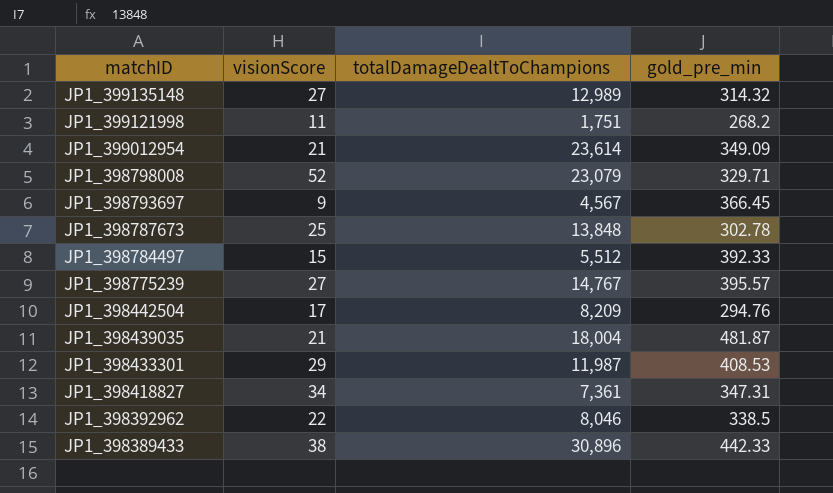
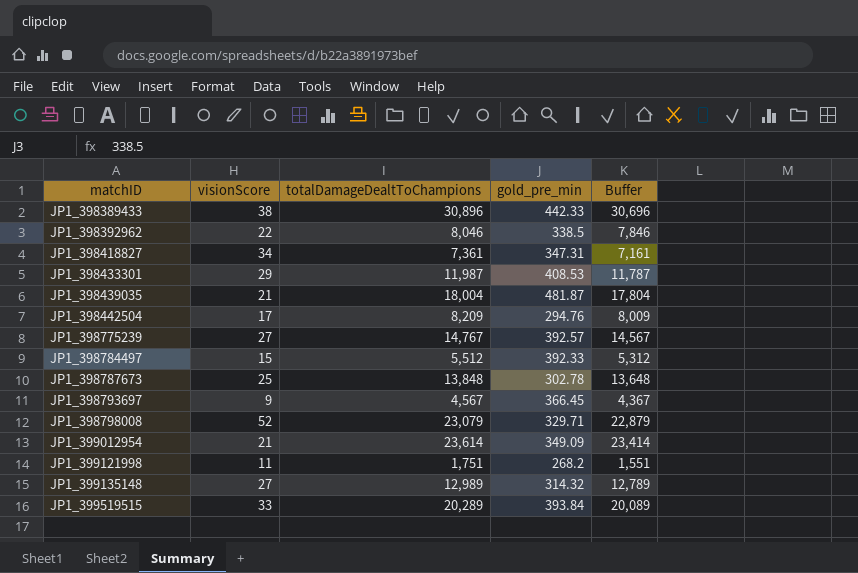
row order: matchID descending -> matchID ascending
column Buffer | formula: none -> [totalDamageDealtToChampions] - 200
JP1_398775239 | gold_pre_min: 395.57 -> 392.57
row JP1_399519515: none -> 33 | 20,289 | 393.84 | 20,089

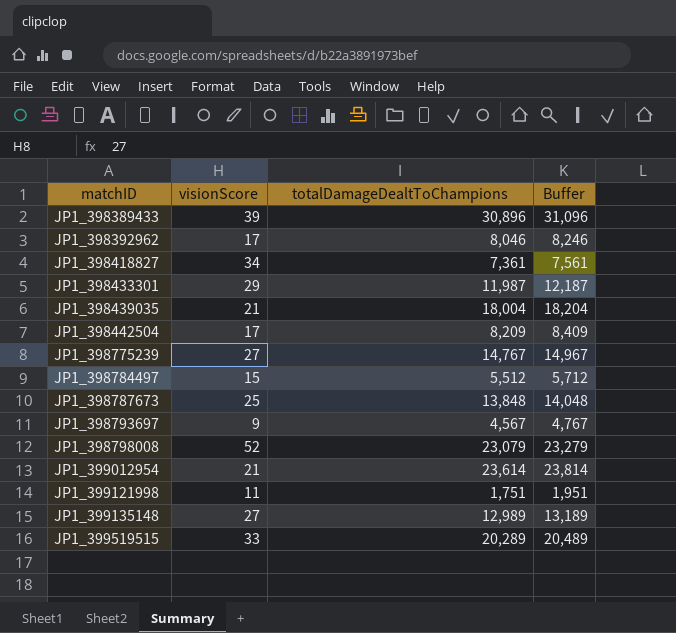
column gold_pre_min | position: 4 -> none
column Buffer | formula: [totalDamageDealtToChampions] - 200 -> [totalDamageDealtToChampions] + 200
JP1_398389433 | visionScore: 38 -> 39
JP1_398392962 | visionScore: 22 -> 17

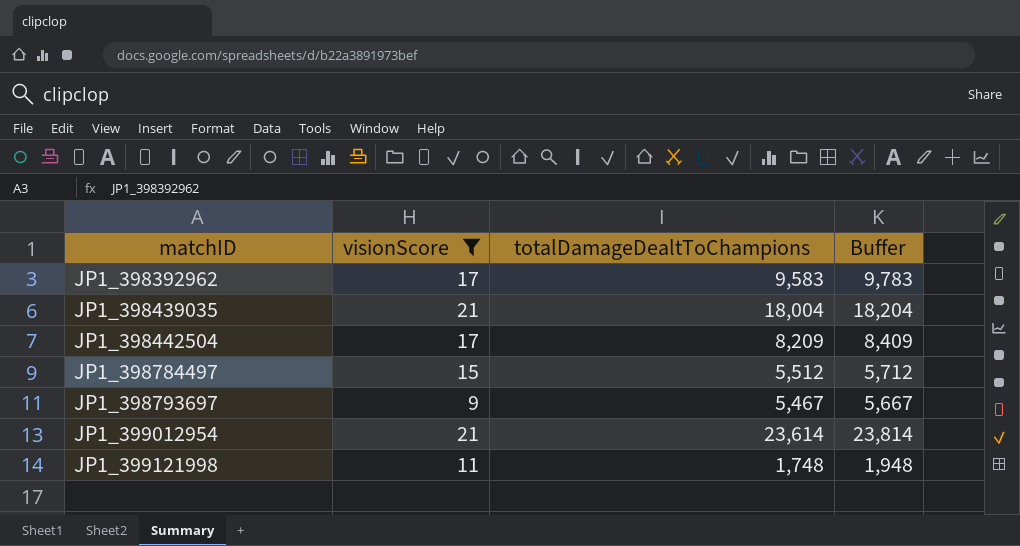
filter: none -> visionScore <= 21
JP1_398392962 | totalDamageDealtToChampions: 8,046 -> 9,583
JP1_398392962 | Buffer: 8,246 -> 9,783
JP1_398793697 | totalDamageDealtToChampions: 4,567 -> 5,467
JP1_398793697 | Buffer: 4,767 -> 5,667
JP1_399121998 | totalDamageDealtToChampions: 1,751 -> 1,748
JP1_399121998 | Buffer: 1,951 -> 1,948

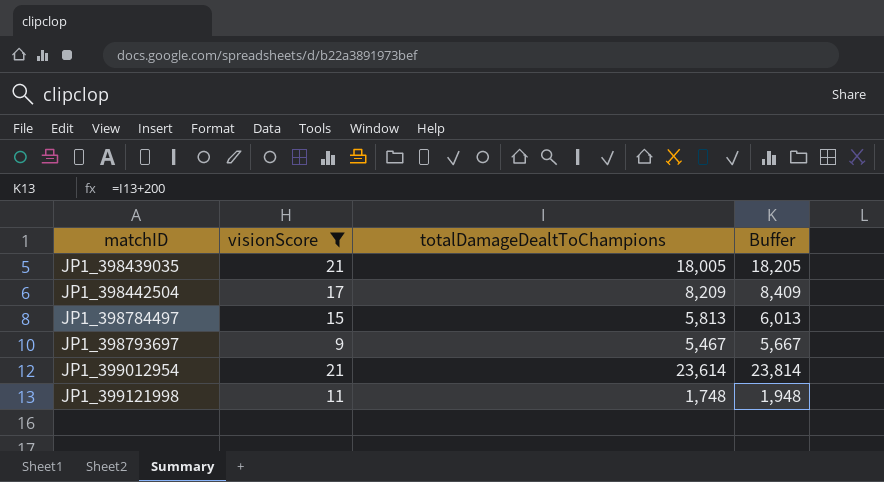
row JP1_398392962: 17 | 9,583 | 9,783 -> none
JP1_398439035 | totalDamageDealtToChampions: 18,004 -> 18,005
JP1_398439035 | Buffer: 18,204 -> 18,205
JP1_398784497 | totalDamageDealtToChampions: 5,512 -> 5,813
JP1_398784497 | Buffer: 5,712 -> 6,013

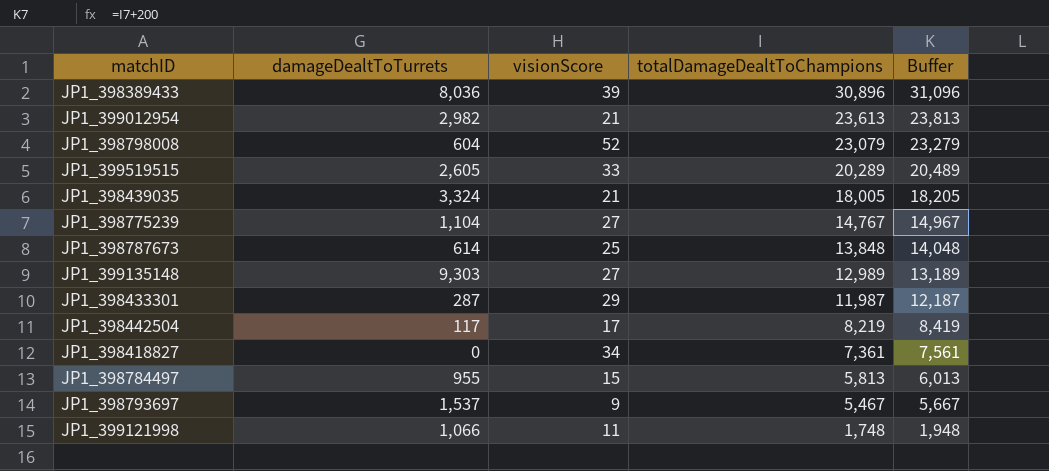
filter: visionScore <= 21 -> none
row order: matchID ascending -> totalDamageDealtToChampions descending
column damageDealtToTurrets | position: none -> 2
JP1_399012954 | totalDamageDealtToChampions: 23,614 -> 23,613
JP1_399012954 | Buffer: 23,814 -> 23,813
JP1_398442504 | totalDamageDealtToChampions: 8,209 -> 8,219
JP1_398442504 | Buffer: 8,409 -> 8,419

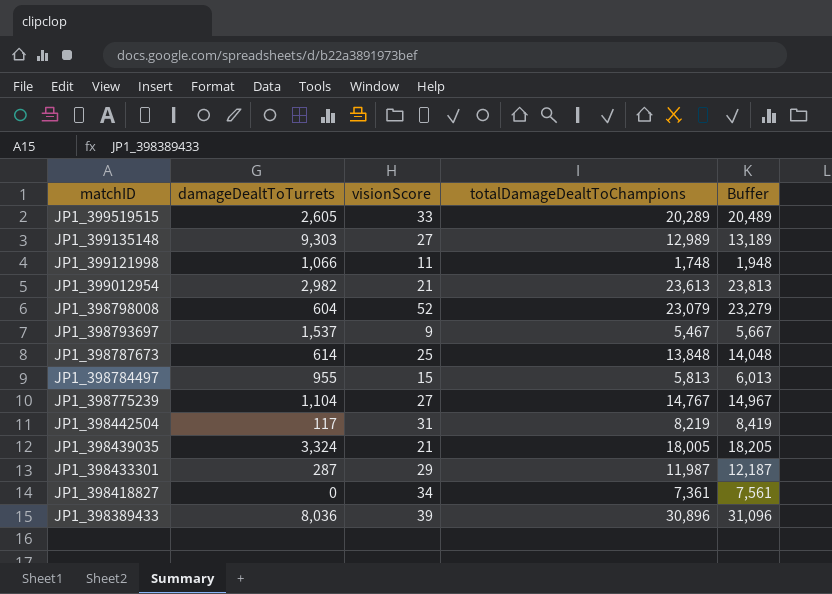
row order: totalDamageDealtToChampions descending -> matchID descending
JP1_398442504 | visionScore: 17 -> 31

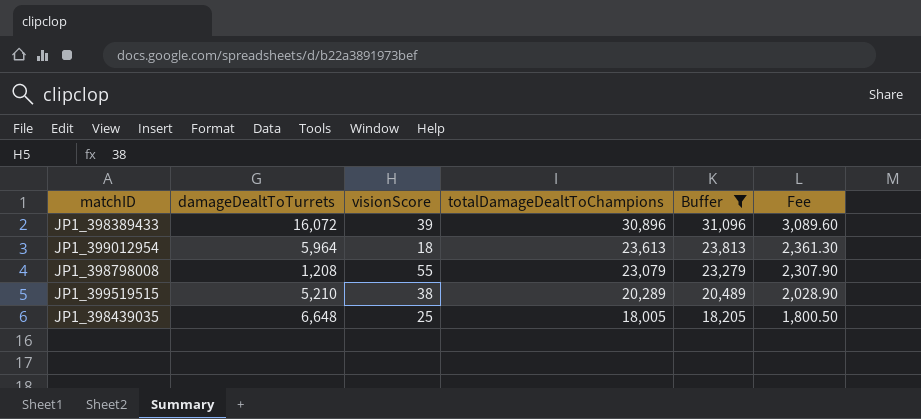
filter: none -> Buffer >= 18,205
row order: matchID descending -> totalDamageDealtToChampions descending
column Fee | formula: none -> [totalDamageDealtToChampions] * 0.1
JP1_398389433 | damageDealtToTurrets: 8,036 -> 16,072
JP1_399012954 | damageDealtToTurrets: 2,982 -> 5,964
JP1_399012954 | visionScore: 21 -> 18
JP1_398798008 | damageDealtToTurrets: 604 -> 1,208
JP1_398798008 | visionScore: 52 -> 55
JP1_399519515 | damageDealtToTurrets: 2,605 -> 5,210
JP1_399519515 | visionScore: 33 -> 38
JP1_398439035 | damageDealtToTurrets: 3,324 -> 6,648
JP1_398439035 | visionScore: 21 -> 25

